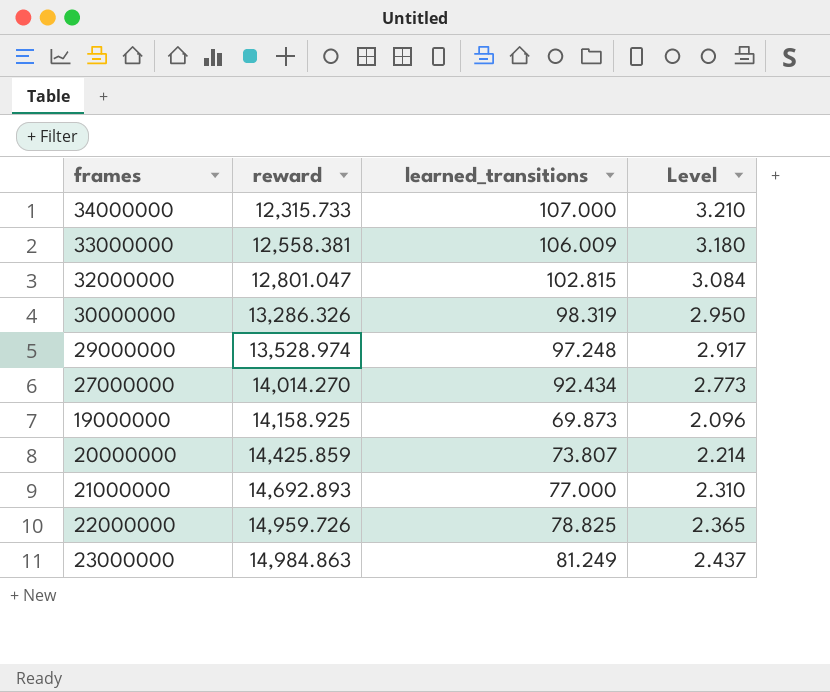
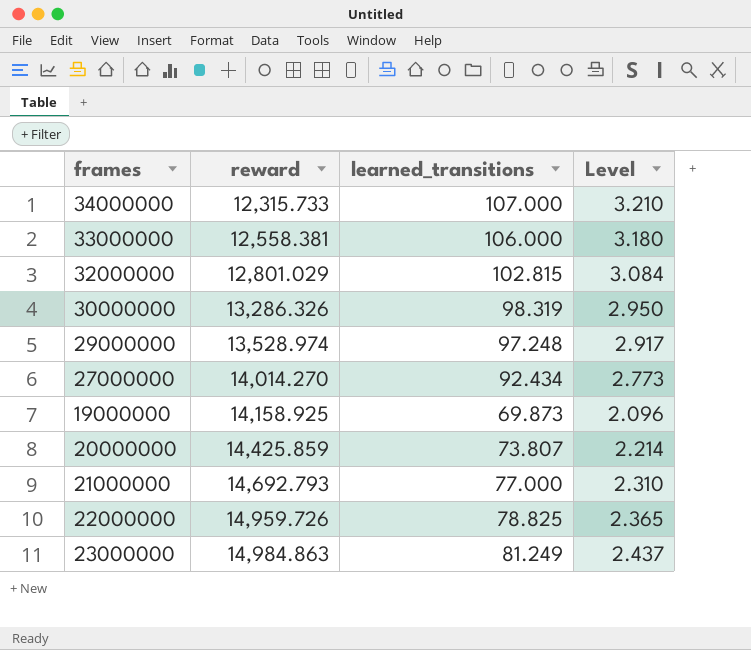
33000000 | learned_transitions: 106.009 -> 106.000
32000000 | reward: 12,801.047 -> 12,801.029
21000000 | reward: 14,692.893 -> 14,692.793

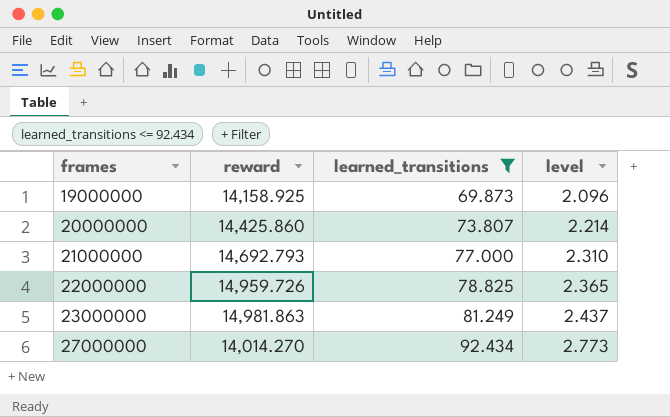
filter: none -> learned_transitions <= 92.434
row order: reward ascending -> frames ascending
column name: Level -> level
20000000 | reward: 14,425.859 -> 14,425.860
23000000 | reward: 14,984.863 -> 14,981.863

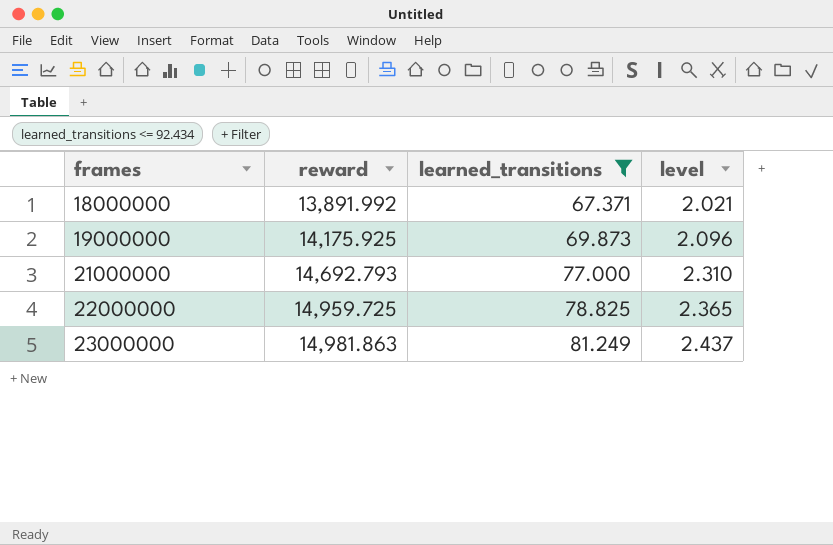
row 20000000: 14,425.860 | 73.807 | 2.214 -> none
row 27000000: 14,014.270 | 92.434 | 2.773 -> none
row 18000000: none -> 13,891.992 | 67.371 | 2.021
19000000 | reward: 14,158.925 -> 14,175.925
22000000 | reward: 14,959.726 -> 14,959.725

